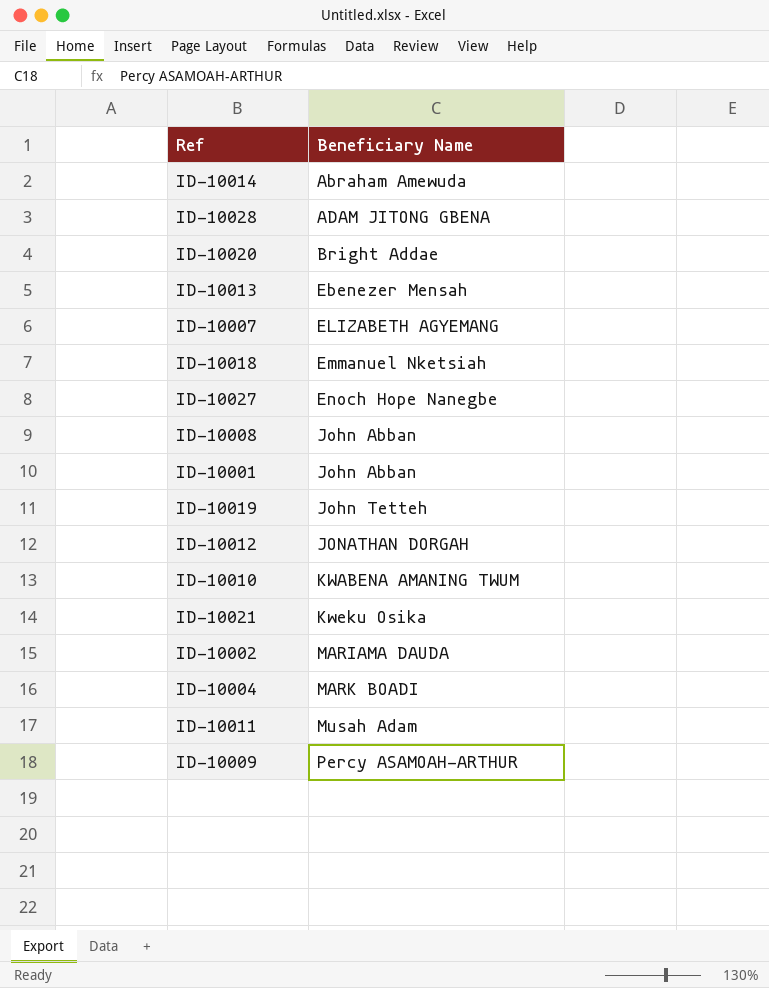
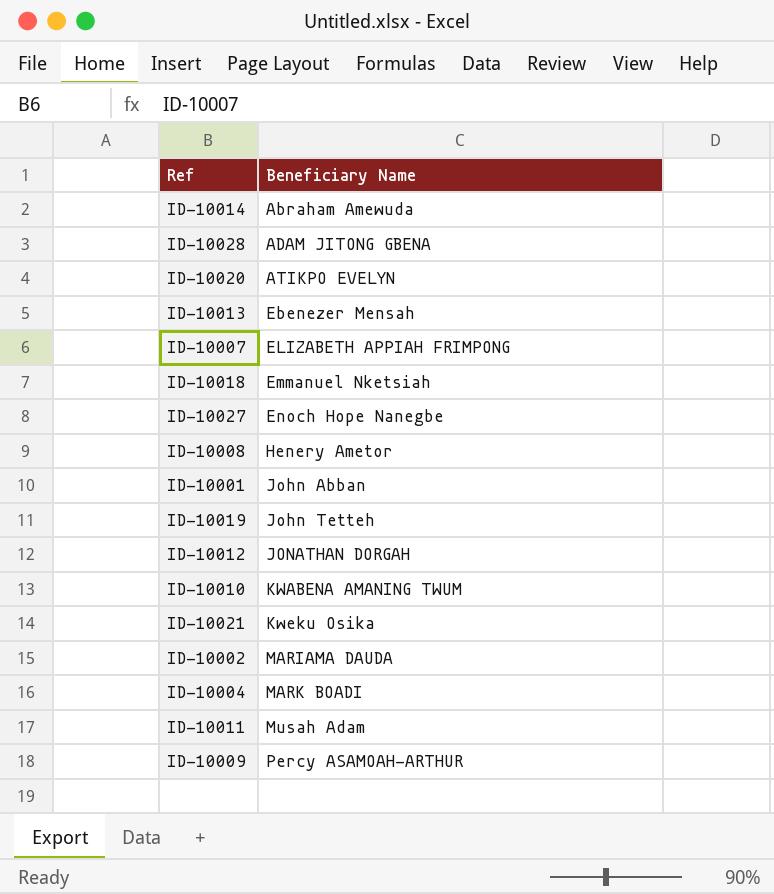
ID-10020 | Beneficiary Name: Bright Addae -> ATIKPO EVELYN
ID-10007 | Beneficiary Name: ELIZABETH AGYEMANG -> ELIZABETH APPIAH FRIMPONG
ID-10008 | Beneficiary Name: John Abban -> Henery Ametor

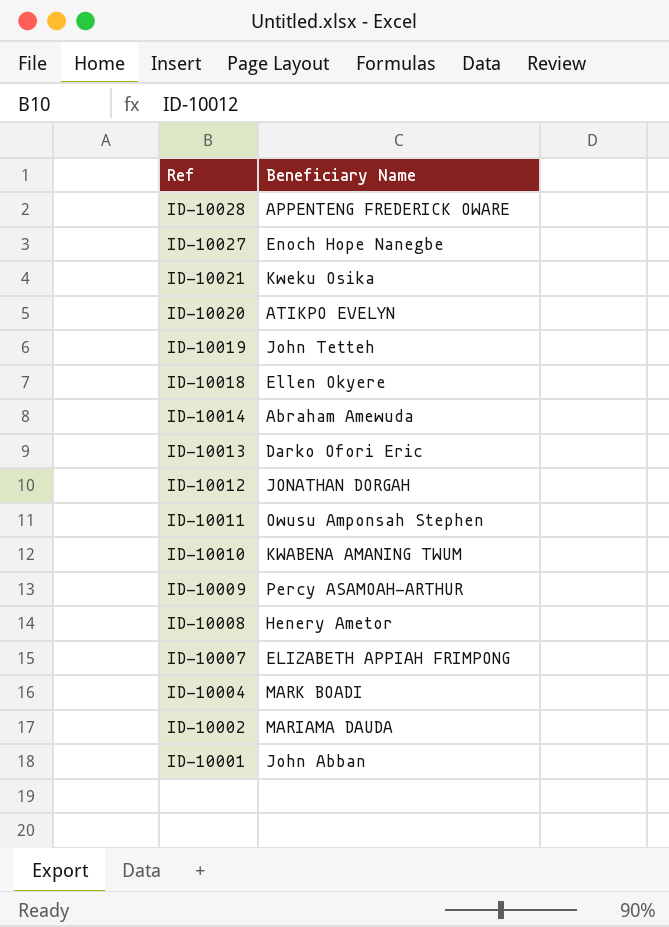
row order: Beneficiary Name ascending -> Ref descending
ID-10028 | Beneficiary Name: ADAM JITONG GBENA -> APPENTENG FREDERICK OWARE
ID-10018 | Beneficiary Name: Emmanuel Nketsiah -> Ellen Okyere
ID-10013 | Beneficiary Name: Ebenezer Mensah -> Darko Ofori Eric
ID-10011 | Beneficiary Name: Musah Adam -> Owusu Amponsah Stephen

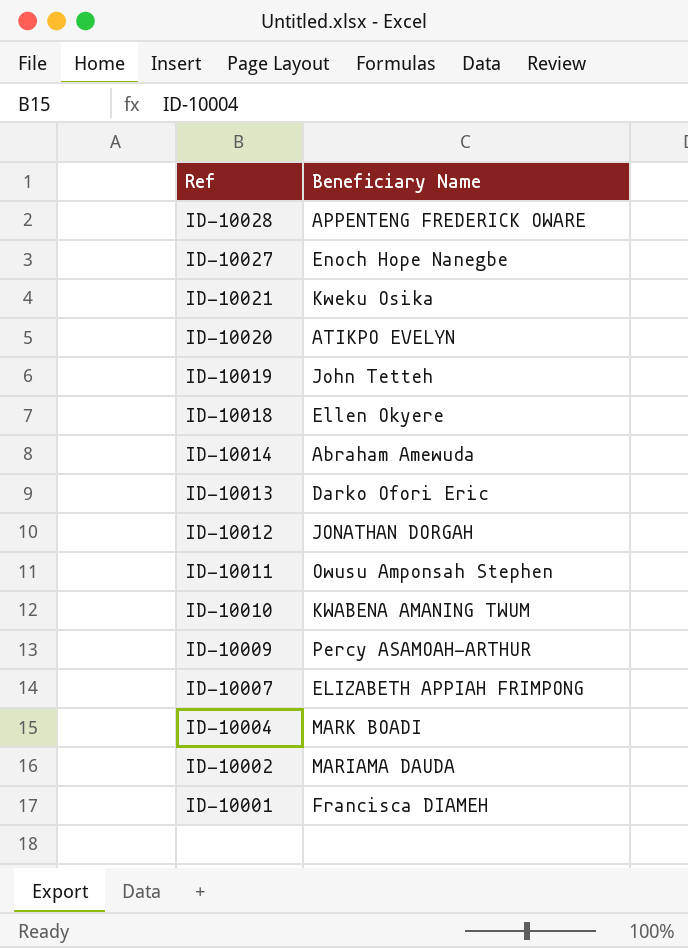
row ID-10008: Henery Ametor -> none
ID-10001 | Beneficiary Name: John Abban -> Francisca DIAMEH

